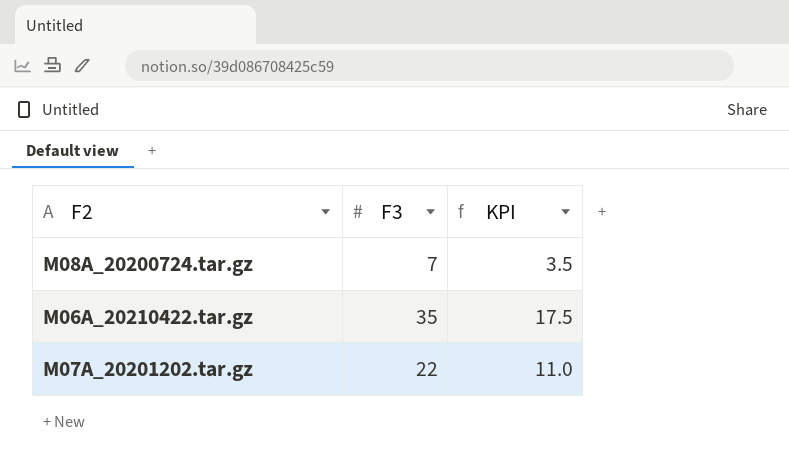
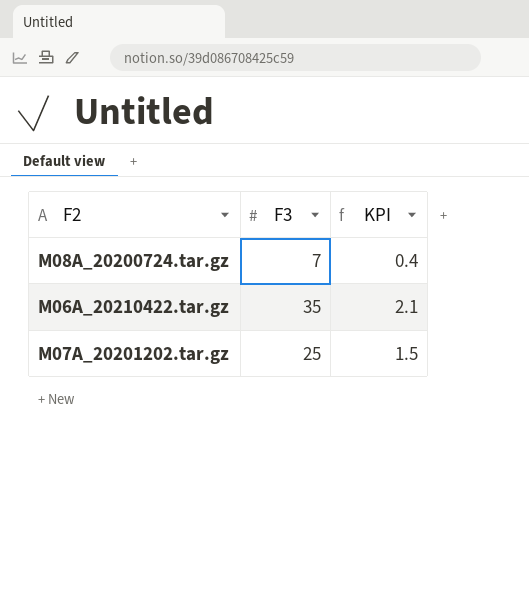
column KPI | formula: [F3] * 0.5 -> [F3] * 0.06
M07A_20201202.tar.gz | F3: 22 -> 25

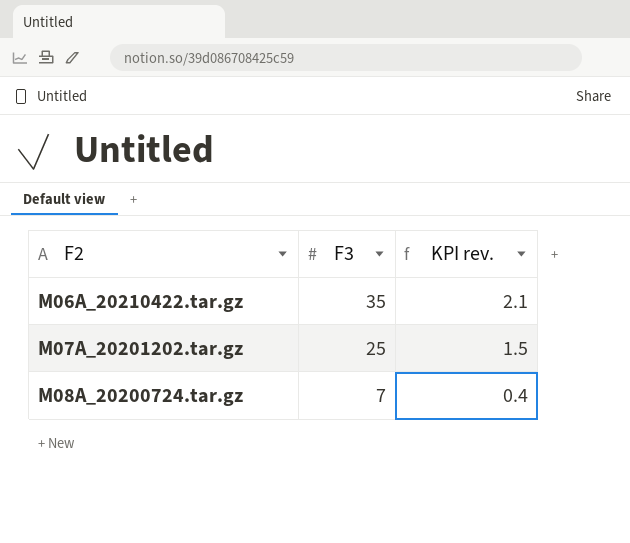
row order: none -> F2 ascending
column name: KPI -> KPI rev.

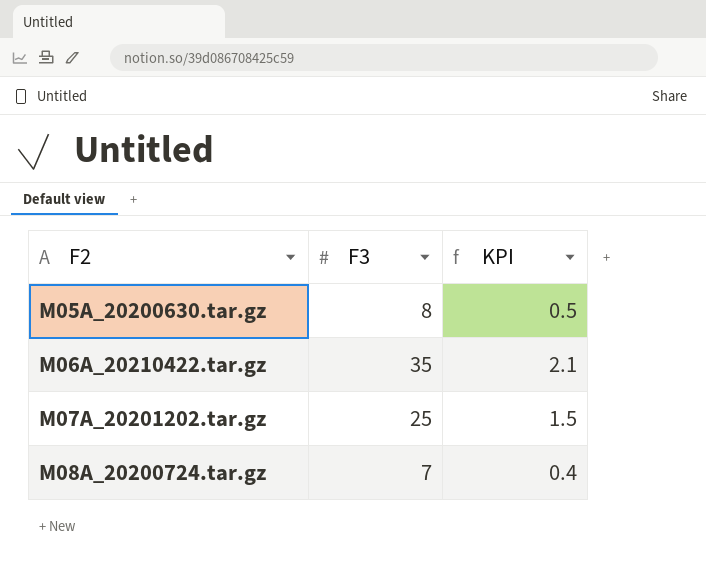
column name: KPI rev. -> KPI
row M05A_20200630.tar.gz: none -> 8 | 0.5

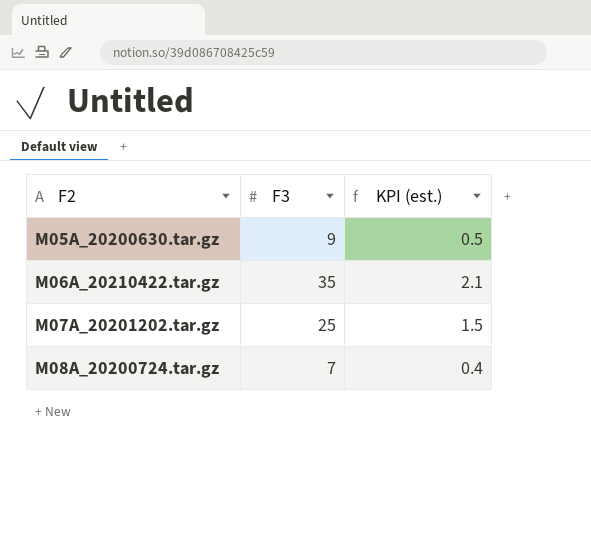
column name: KPI -> KPI (est.)
M05A_20200630.tar.gz | F3: 8 -> 9

